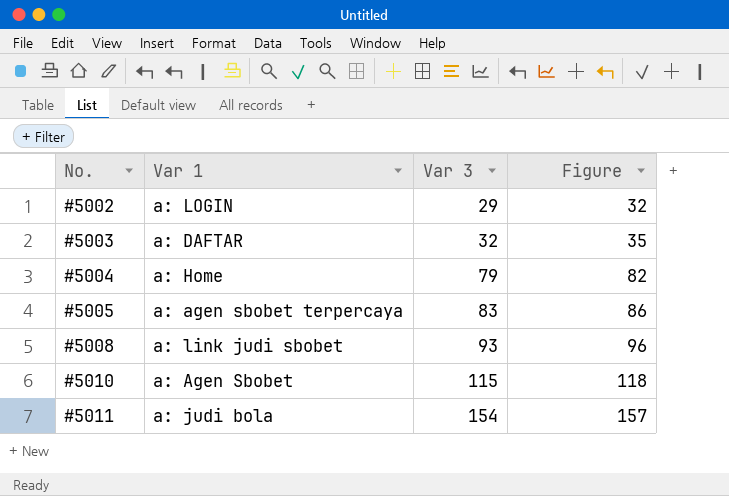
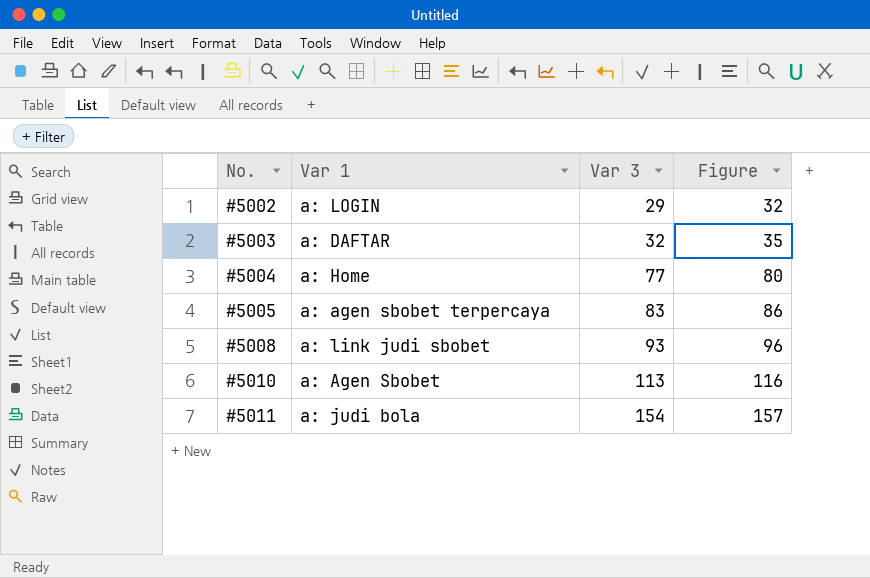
#5004 | Var 3: 79 -> 77
#5004 | Figure: 82 -> 80
#5010 | Var 3: 115 -> 113
#5010 | Figure: 118 -> 116

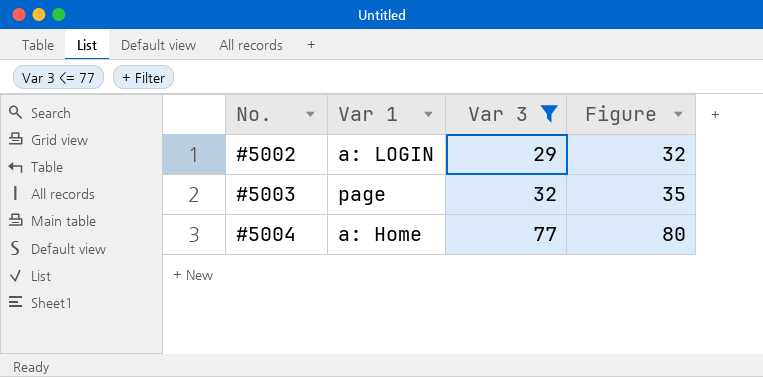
filter: none -> Var 3 <= 77
#5003 | Var 1: a: DAFTAR -> page

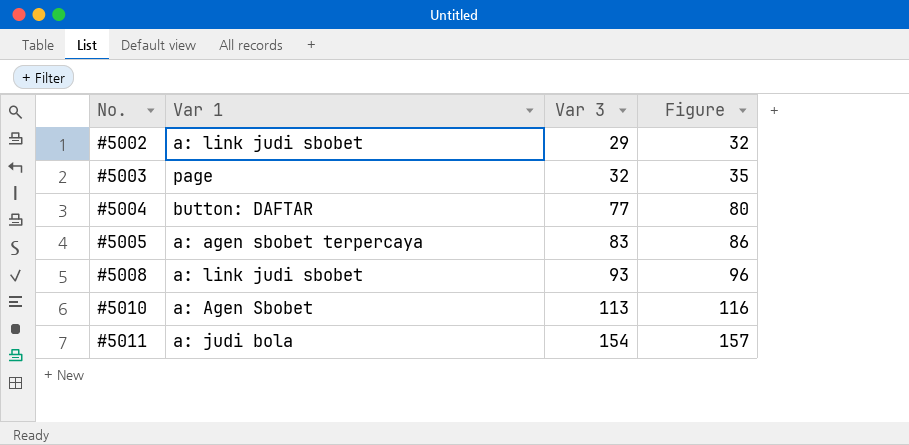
filter: Var 3 <= 77 -> none
#5002 | Var 1: a: LOGIN -> a: link judi sbobet
#5004 | Var 1: a: Home -> button: DAFTAR

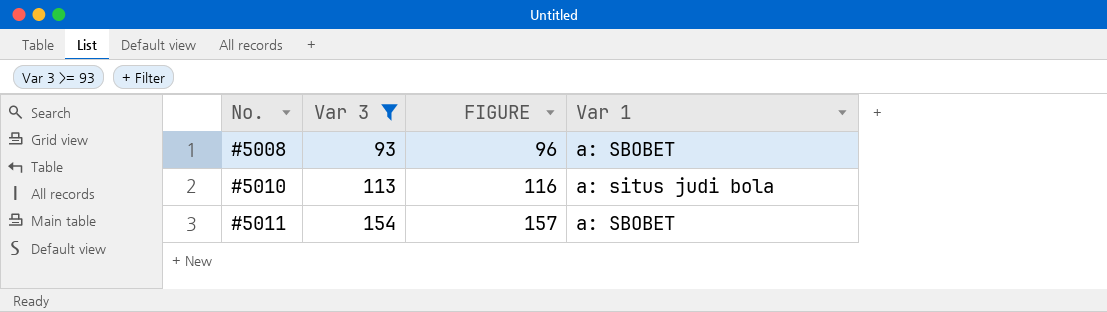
filter: none -> Var 3 >= 93
column name: Figure -> FIGURE
column Var 1 | position: 2 -> 4
#5008 | Var 1: a: link judi sbobet -> a: SBOBET
#5010 | Var 1: a: Agen Sbobet -> a: situs judi bola
#5011 | Var 1: a: judi bola -> a: SBOBET

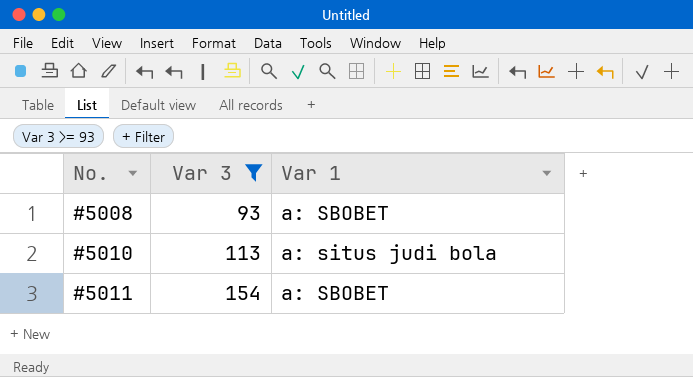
column FIGURE | formula: [Var 3] + 3 -> none

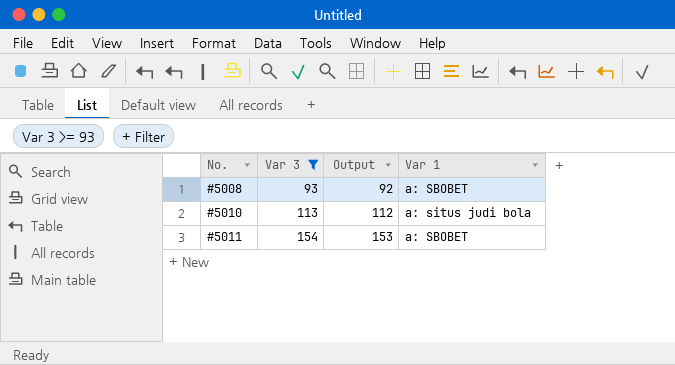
column Output | formula: none -> [Var 3] - 1

